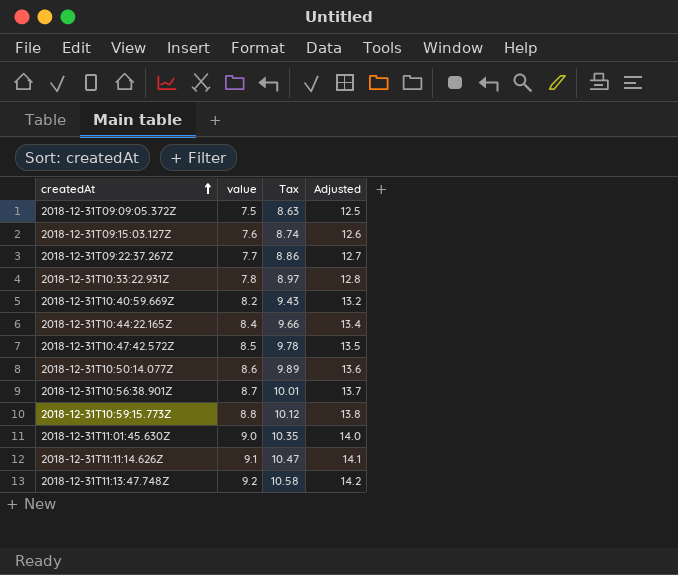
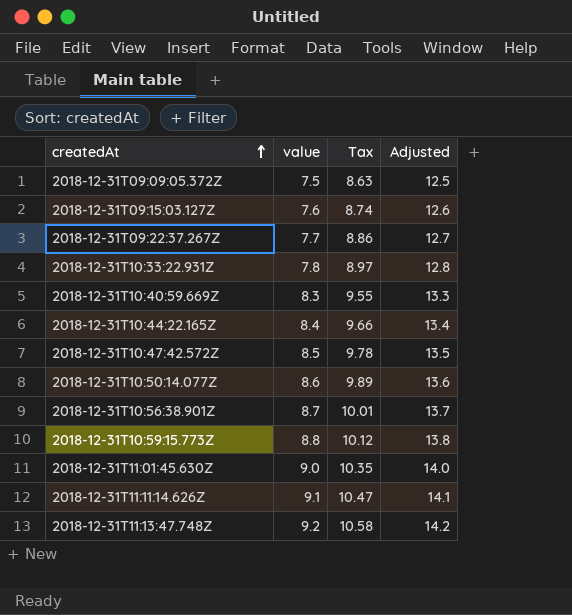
2018-12-31T10:40:59.669Z | value: 8.2 -> 8.3
2018-12-31T10:40:59.669Z | Tax: 9.43 -> 9.55
2018-12-31T10:40:59.669Z | Adjusted: 13.2 -> 13.3

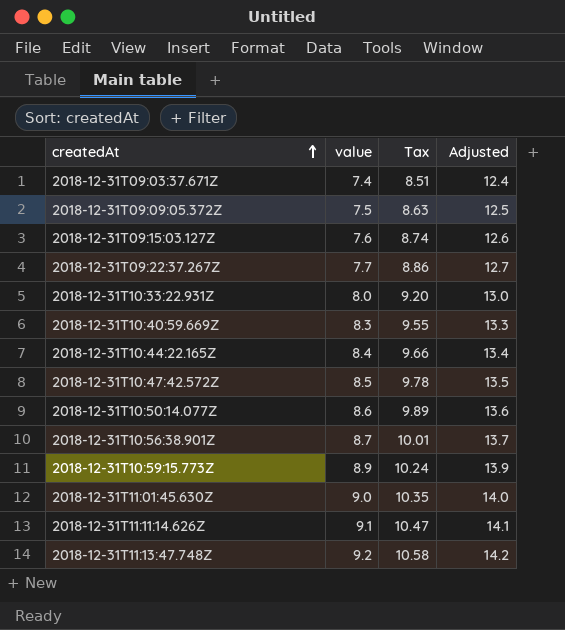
row 2018-12-31T09:03:37.671Z: none -> 7.4 | 8.51 | 12.4
2018-12-31T10:33:22.931Z | value: 7.8 -> 8.0
2018-12-31T10:33:22.931Z | Tax: 8.97 -> 9.20
2018-12-31T10:33:22.931Z | Adjusted: 12.8 -> 13.0
2018-12-31T10:59:15.773Z | value: 8.8 -> 8.9
2018-12-31T10:59:15.773Z | Tax: 10.12 -> 10.24
2018-12-31T10:59:15.773Z | Adjusted: 13.8 -> 13.9

